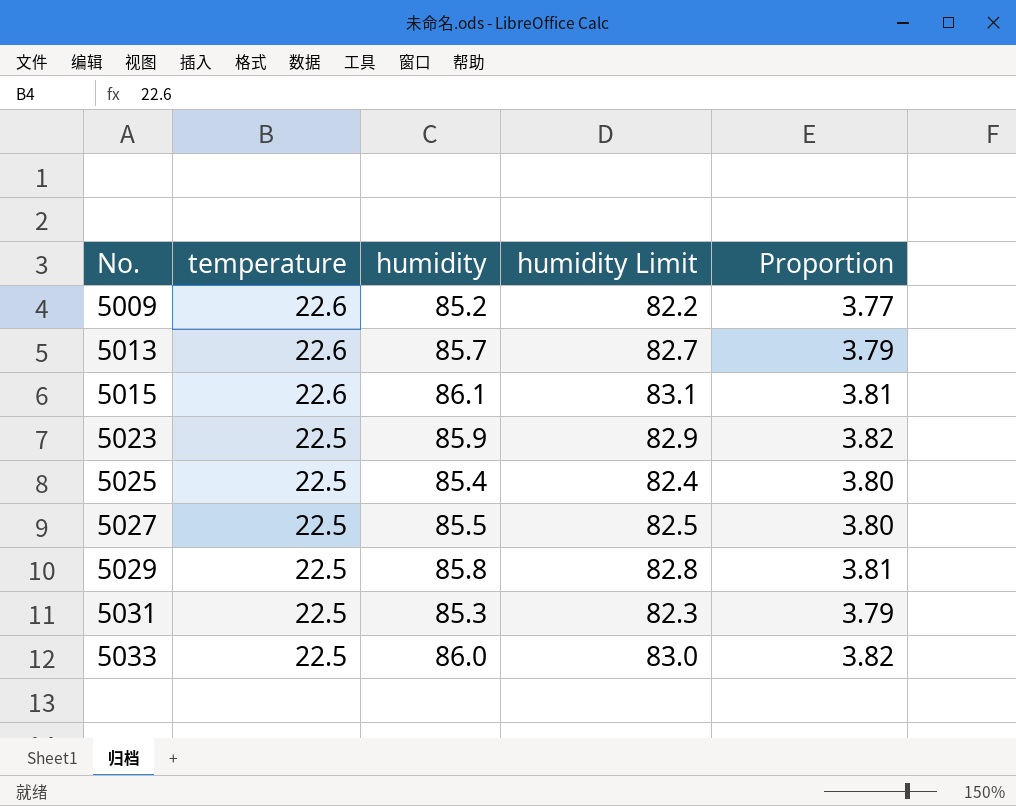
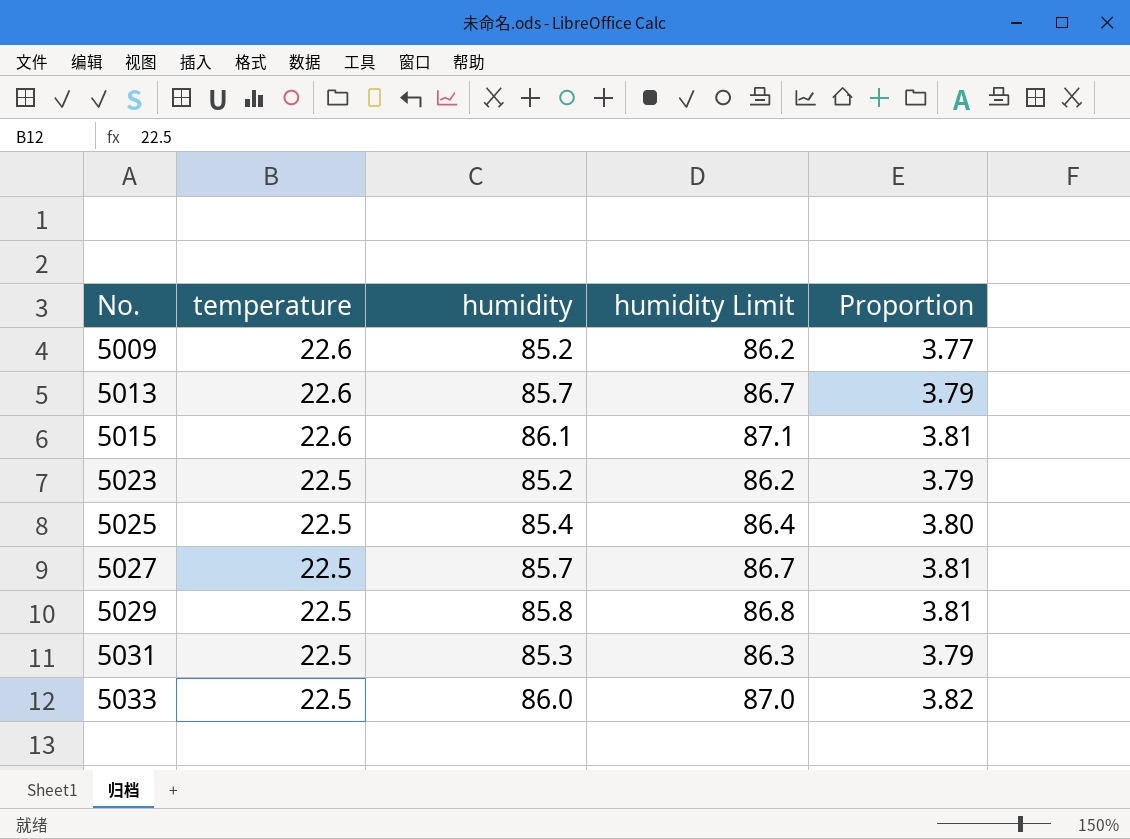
column humidity Limit | formula: [humidity] - 3 -> [humidity] + 1
5023 | humidity: 85.9 -> 85.2
5023 | Proportion: 3.82 -> 3.79
5027 | humidity: 85.5 -> 85.7
5027 | Proportion: 3.80 -> 3.81

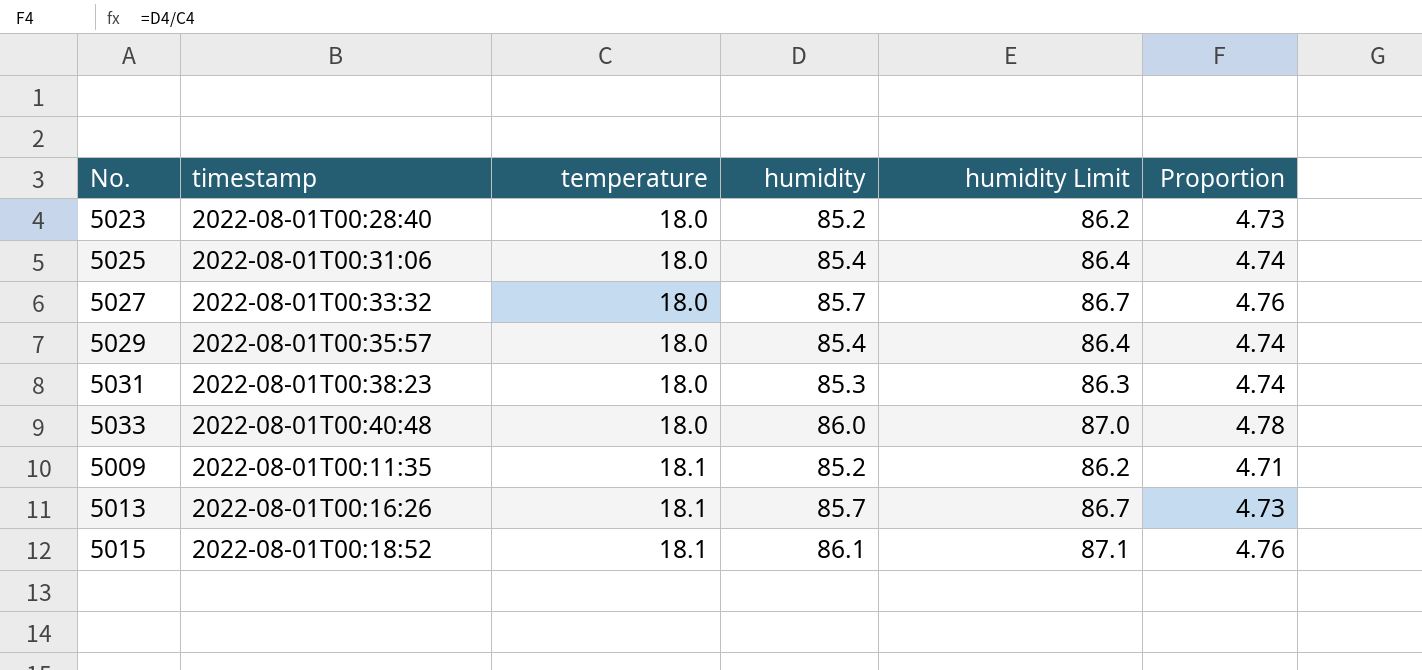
row order: No. ascending -> temperature ascending
column timestamp | position: none -> 2
5023 | temperature: 22.5 -> 18.0
5023 | Proportion: 3.79 -> 4.73
5025 | temperature: 22.5 -> 18.0
5025 | Proportion: 3.80 -> 4.74
5027 | temperature: 22.5 -> 18.0
5027 | Proportion: 3.81 -> 4.76
5029 | temperature: 22.5 -> 18.0
5029 | humidity: 85.8 -> 85.4
5029 | humidity Limit: 86.8 -> 86.4
5029 | Proportion: 3.81 -> 4.74
5031 | temperature: 22.5 -> 18.0
5031 | Proportion: 3.79 -> 4.74
5033 | temperature: 22.5 -> 18.0
5033 | Proportion: 3.82 -> 4.78
5009 | temperature: 22.6 -> 18.1
5009 | Proportion: 3.77 -> 4.71
5013 | temperature: 22.6 -> 18.1
5013 | Proportion: 3.79 -> 4.73
5015 | temperature: 22.6 -> 18.1
5015 | Proportion: 3.81 -> 4.76

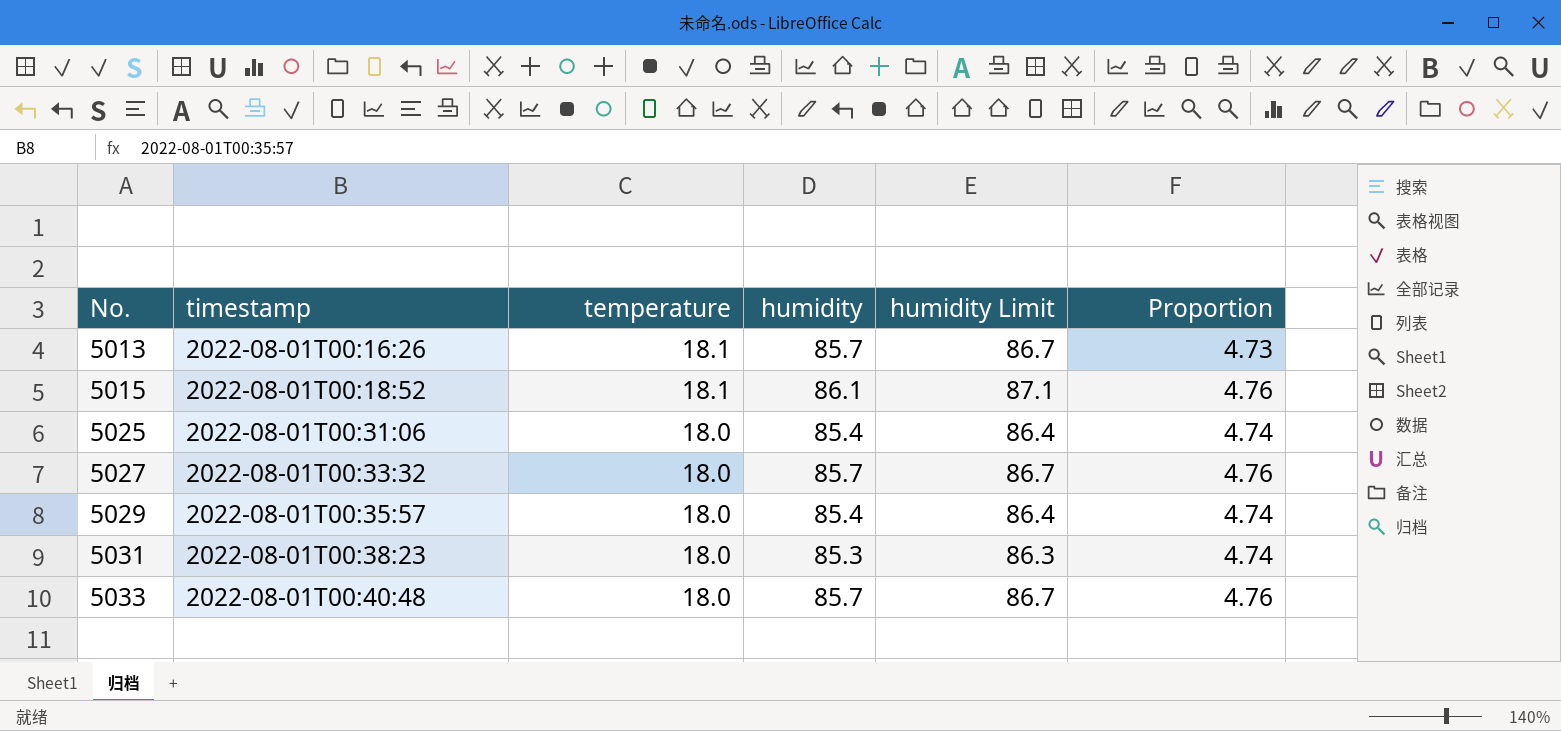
row order: temperature ascending -> No. ascending
row 5023: 2022-08-01T00:28:40 | 18.0 | 85.2 | 86.2 | 4.73 -> none
row 5009: 2022-08-01T00:11:35 | 18.1 | 85.2 | 86.2 | 4.71 -> none
5033 | humidity: 86.0 -> 85.7
5033 | humidity Limit: 87.0 -> 86.7
5033 | Proportion: 4.78 -> 4.76

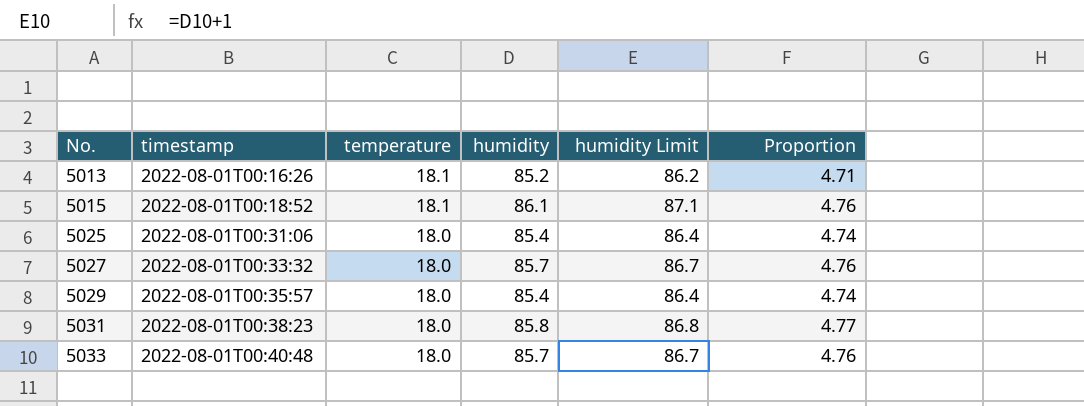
5013 | humidity: 85.7 -> 85.2
5013 | humidity Limit: 86.7 -> 86.2
5013 | Proportion: 4.73 -> 4.71
5031 | humidity: 85.3 -> 85.8
5031 | humidity Limit: 86.3 -> 86.8
5031 | Proportion: 4.74 -> 4.77

